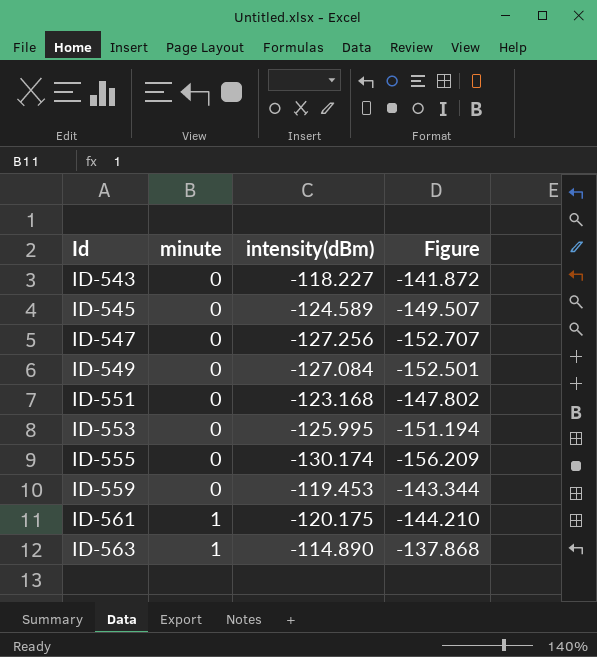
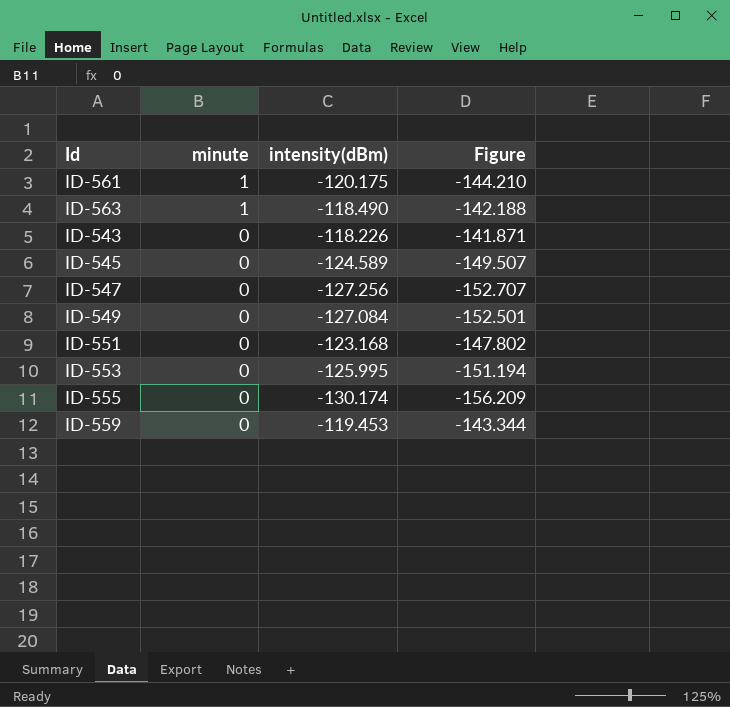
row order: Id ascending -> minute descending
ID-563 | intensity(dBm): -114.890 -> -118.490
ID-563 | Figure: -137.868 -> -142.188
ID-543 | intensity(dBm): -118.227 -> -118.226
ID-543 | Figure: -141.872 -> -141.871

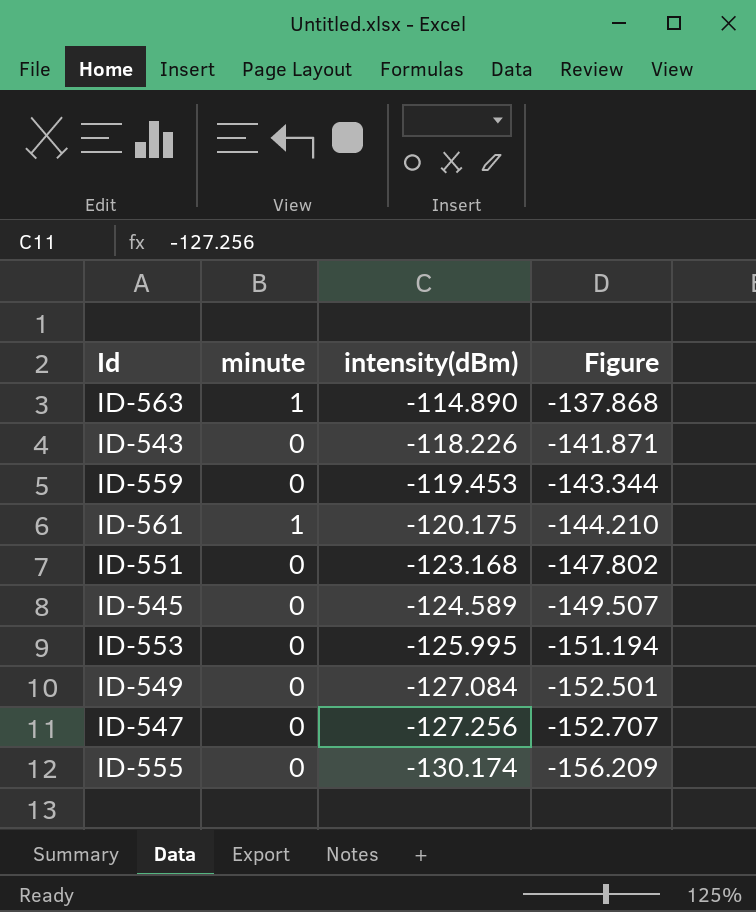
row order: minute descending -> intensity(dBm) descending
ID-563 | intensity(dBm): -118.490 -> -114.890
ID-563 | Figure: -142.188 -> -137.868

